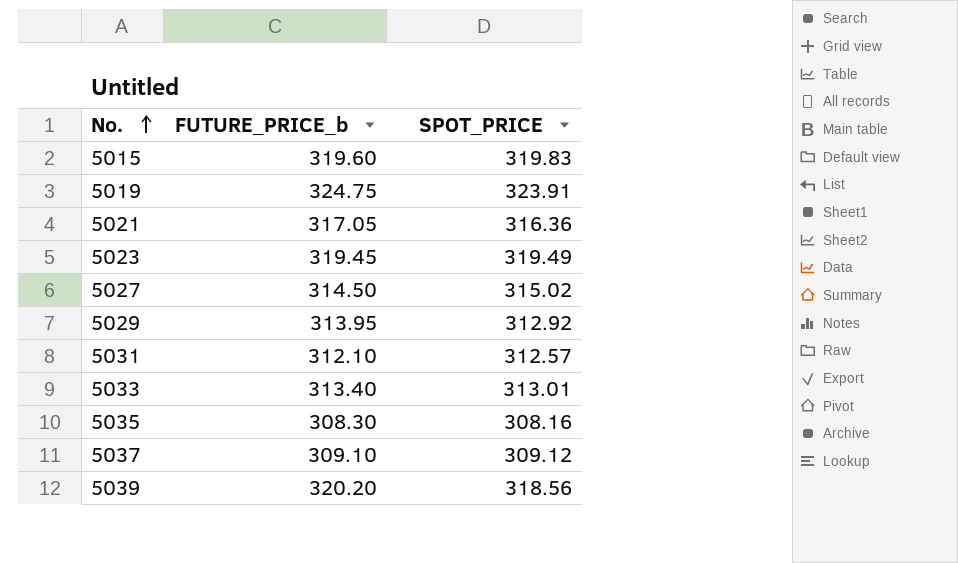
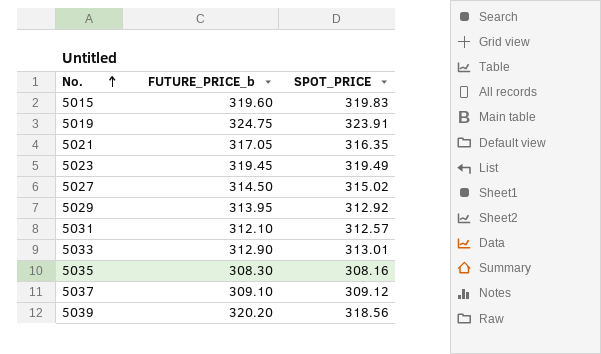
5021 | SPOT_PRICE: 316.36 -> 316.35
5033 | FUTURE_PRICE_b: 313.40 -> 312.90

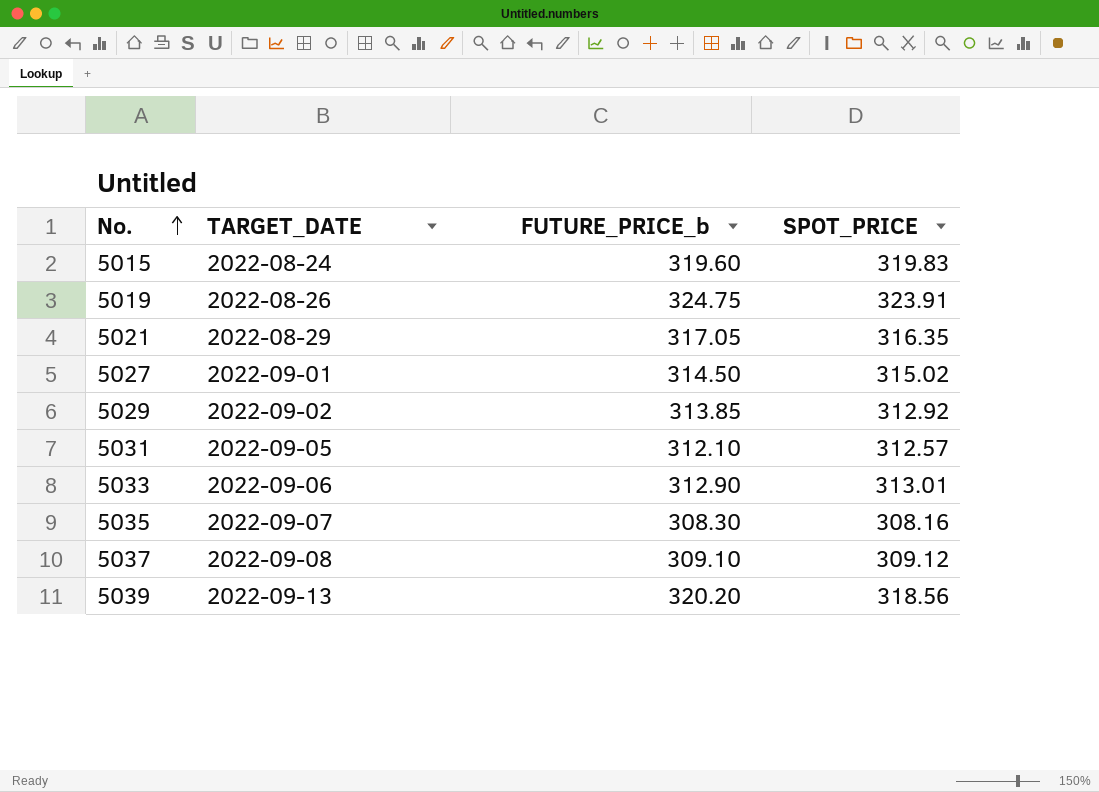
column TARGET_DATE | position: none -> 2
row 5023: 319.45 | 319.49 -> none
5029 | FUTURE_PRICE_b: 313.95 -> 313.85

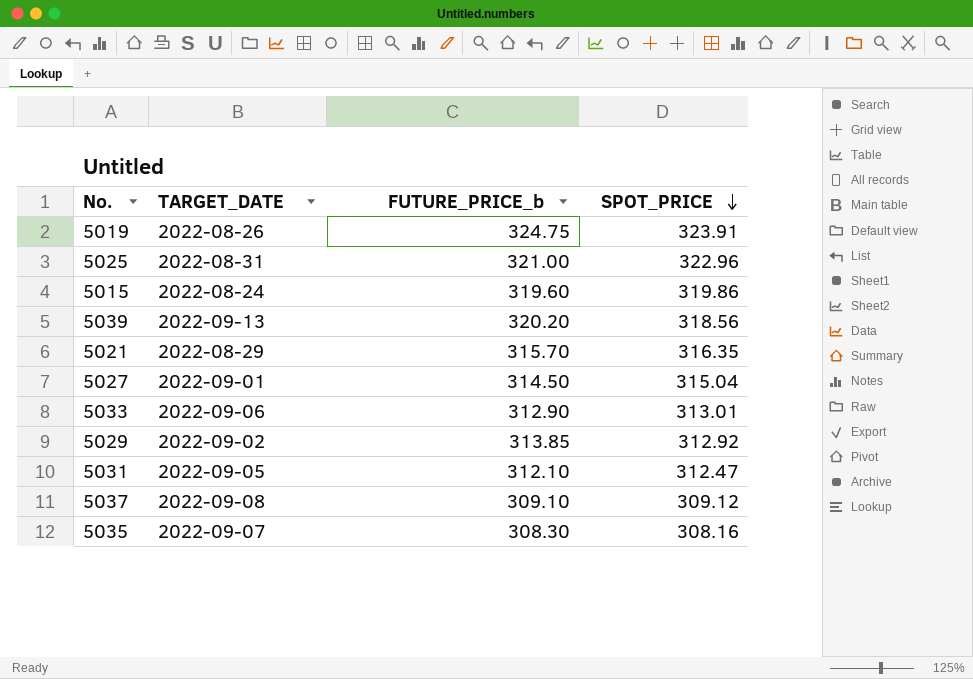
row order: No. ascending -> SPOT_PRICE descending
row 5025: none -> 2022-08-31 | 321.00 | 322.96
5015 | SPOT_PRICE: 319.83 -> 319.86
5021 | FUTURE_PRICE_b: 317.05 -> 315.70
5027 | SPOT_PRICE: 315.02 -> 315.04
5031 | SPOT_PRICE: 312.57 -> 312.47

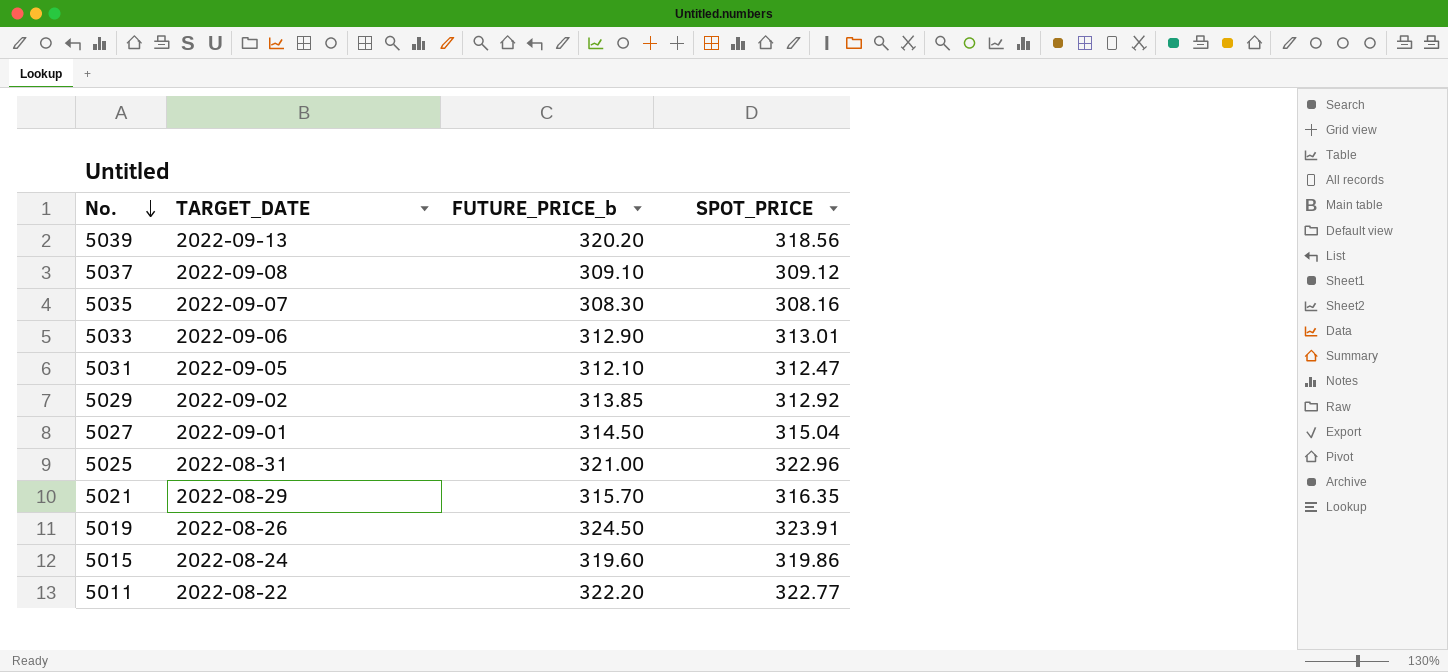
row order: SPOT_PRICE descending -> No. descending
5019 | FUTURE_PRICE_b: 324.75 -> 324.50
row 5011: none -> 2022-08-22 | 322.20 | 322.77

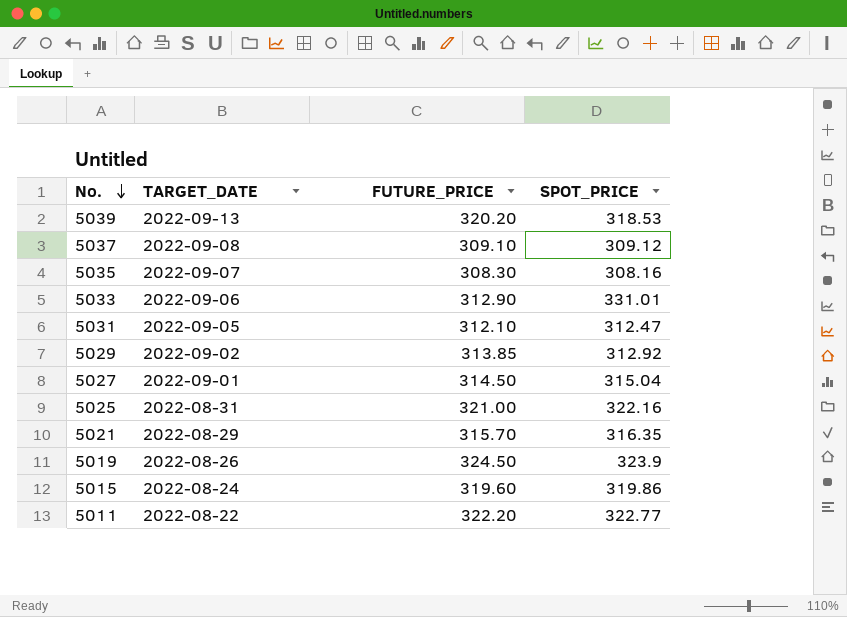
column name: FUTURE_PRICE_b -> FUTURE_PRICE
5039 | SPOT_PRICE: 318.56 -> 318.53
5033 | SPOT_PRICE: 313.01 -> 331.01
5025 | SPOT_PRICE: 322.96 -> 322.16
5019 | SPOT_PRICE: 323.91 -> 323.9

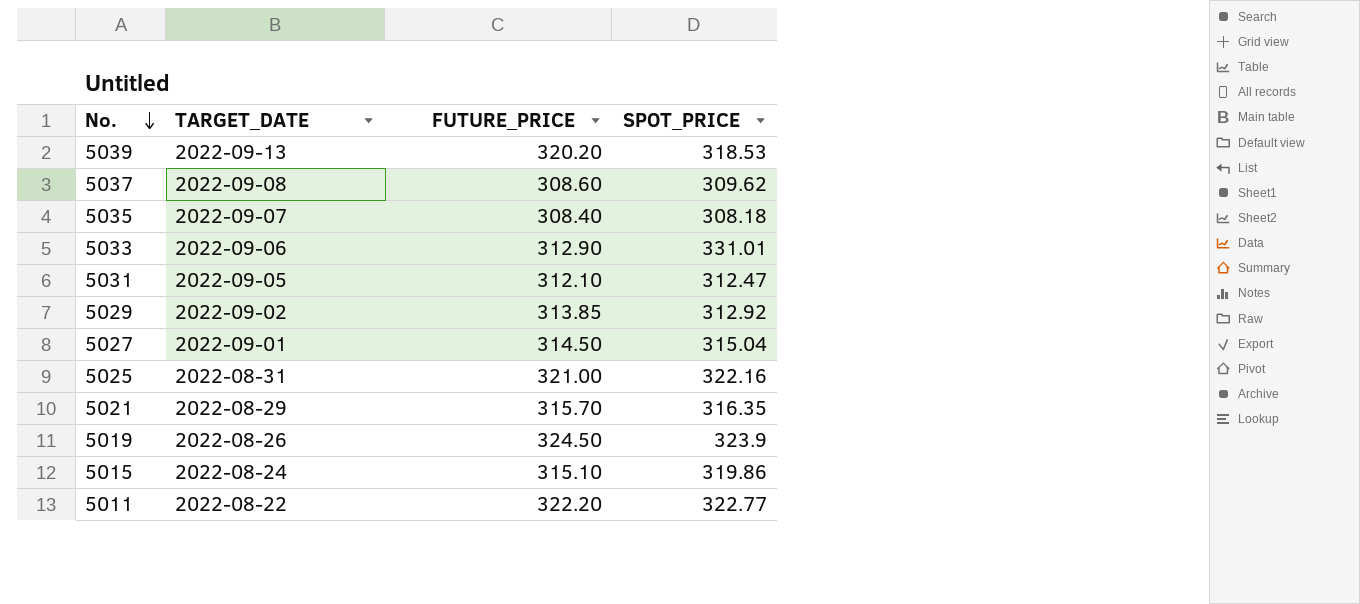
5037 | FUTURE_PRICE: 309.10 -> 308.60
5037 | SPOT_PRICE: 309.12 -> 309.62
5035 | FUTURE_PRICE: 308.30 -> 308.40
5035 | SPOT_PRICE: 308.16 -> 308.18
5015 | FUTURE_PRICE: 319.60 -> 315.10

